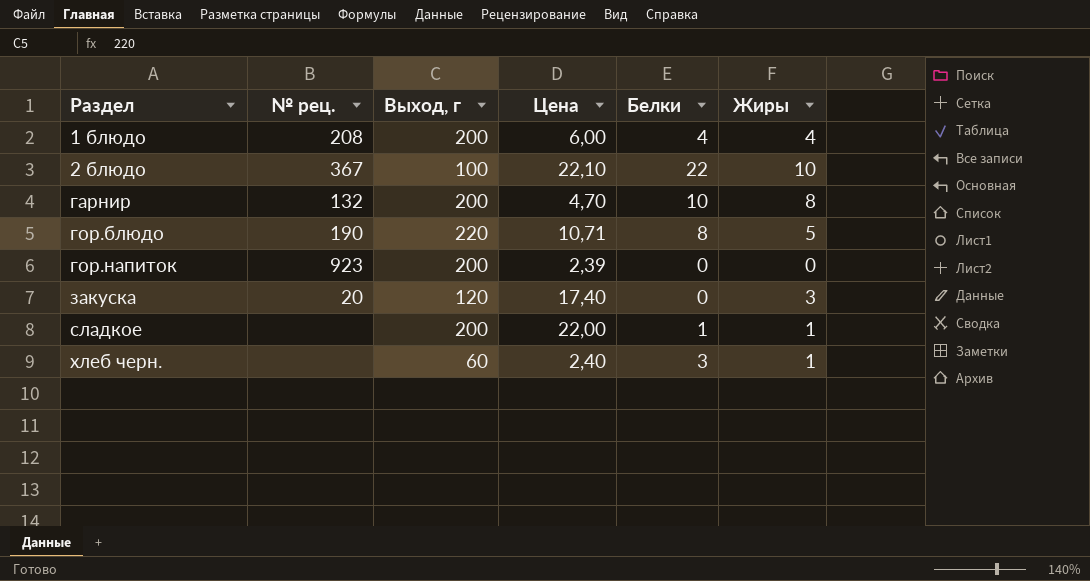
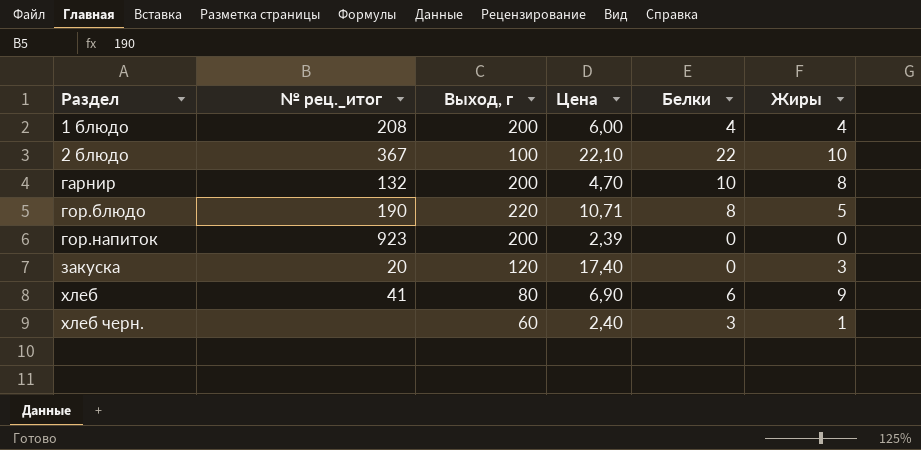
column name: № рец. -> № рец._итог
row сладкое: none | 200 | 22,00 | 1 | 1 -> none
row хлеб: none -> 41 | 80 | 6,90 | 6 | 9

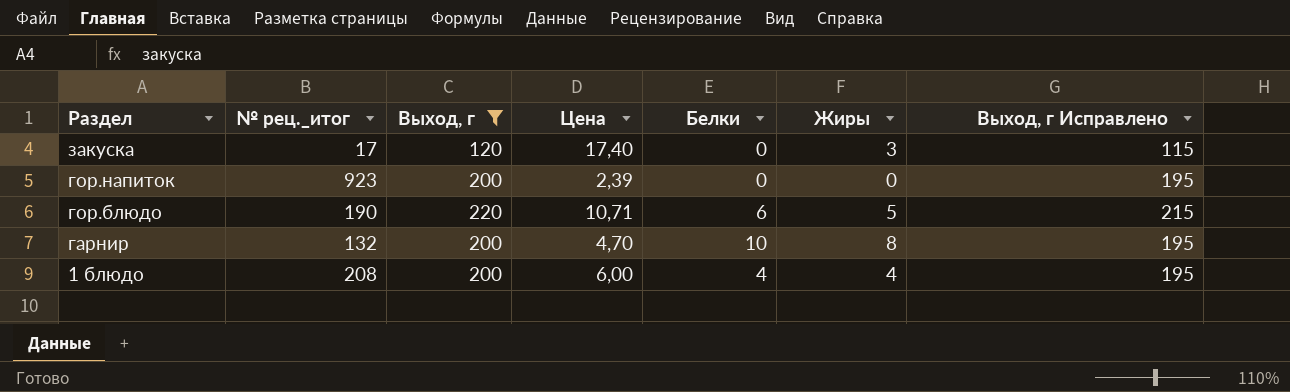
filter: none -> Выход, г >= 120
row order: Раздел ascending -> Раздел descending
column Выход, г Исправлено | formula: none -> [Выход, г] - 5
закуска | № рец._итог: 20 -> 17
гор.блюдо | Белки: 8 -> 6

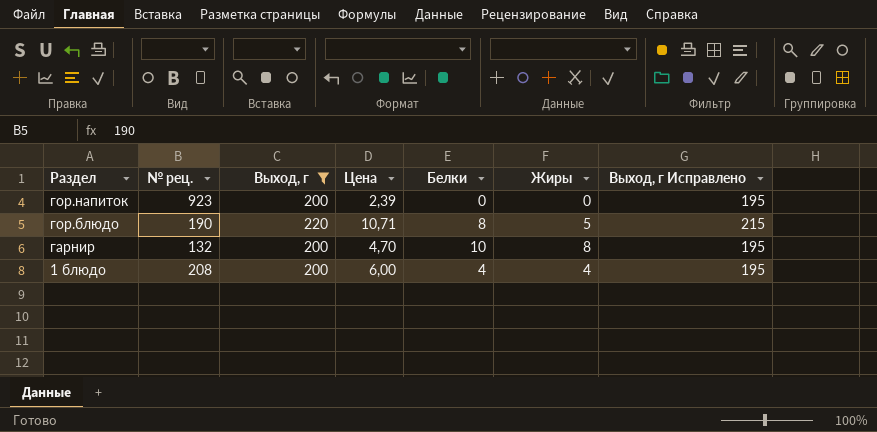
column name: № рец._итог -> № рец.
row закуска: 17 | 120 | 17,40 | 0 | 3 | 115 -> none
гор.блюдо | Белки: 6 -> 8

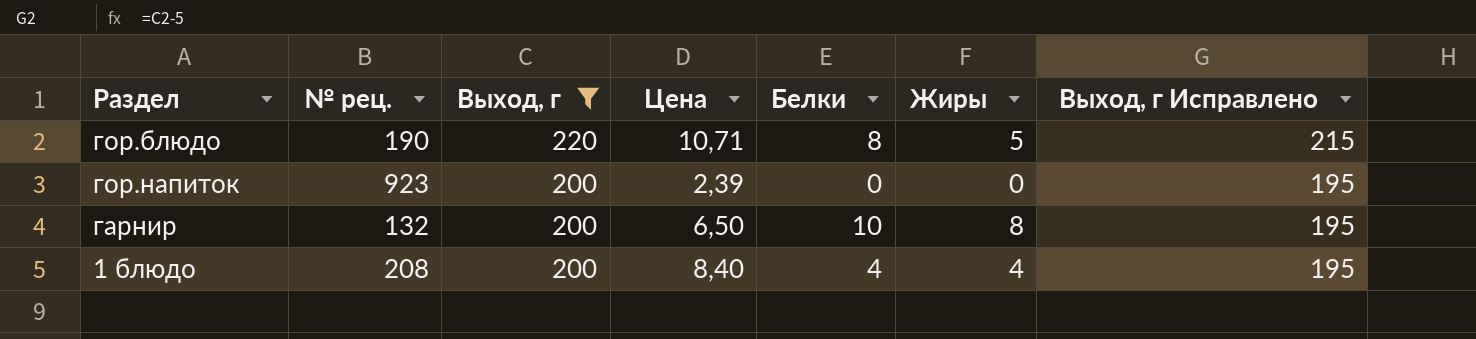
row order: Раздел descending -> Выход, г descending
гарнир | Цена: 4,70 -> 6,50
1 блюдо | Цена: 6,00 -> 8,40

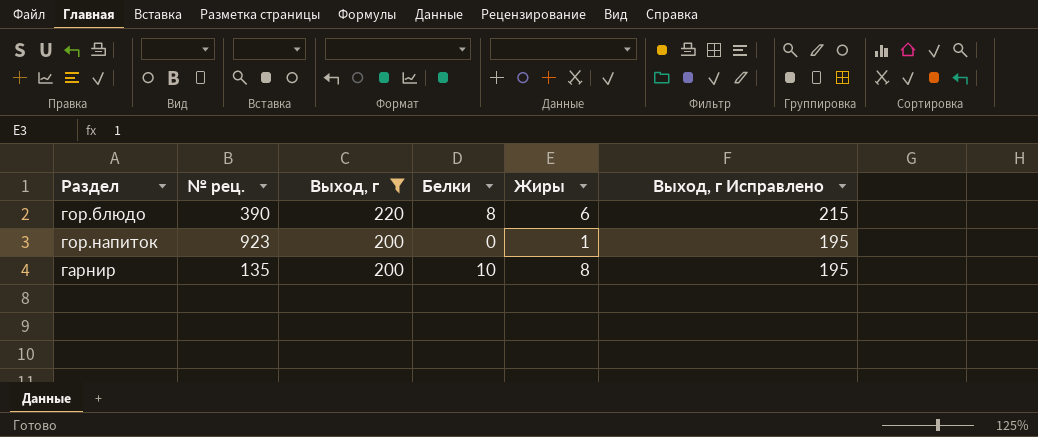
column Цена | position: 4 -> none
row 1 блюдо: 208 | 200 | 8,40 | 4 | 4 | 195 -> none
гор.блюдо | № рец.: 190 -> 390
гор.блюдо | Жиры: 5 -> 6
гор.напиток | Жиры: 0 -> 1
гарнир | № рец.: 132 -> 135

